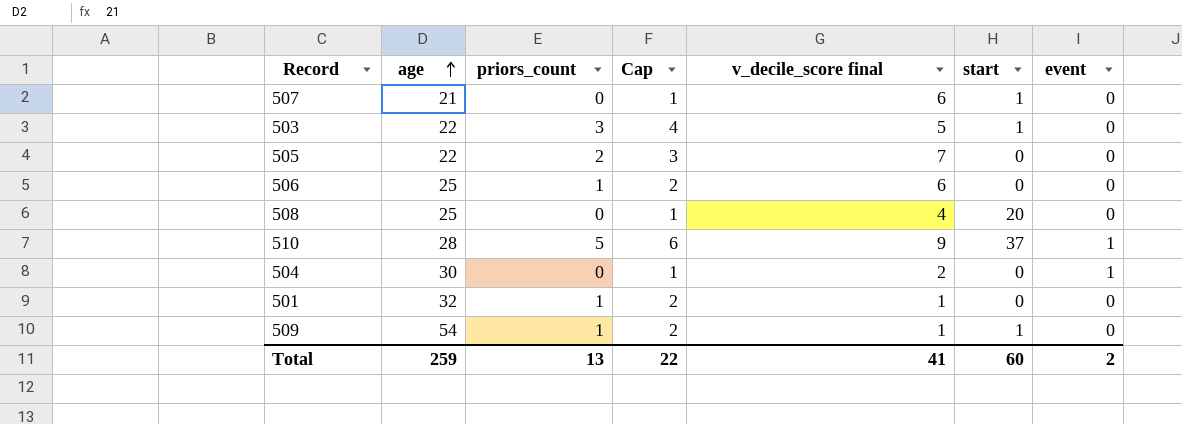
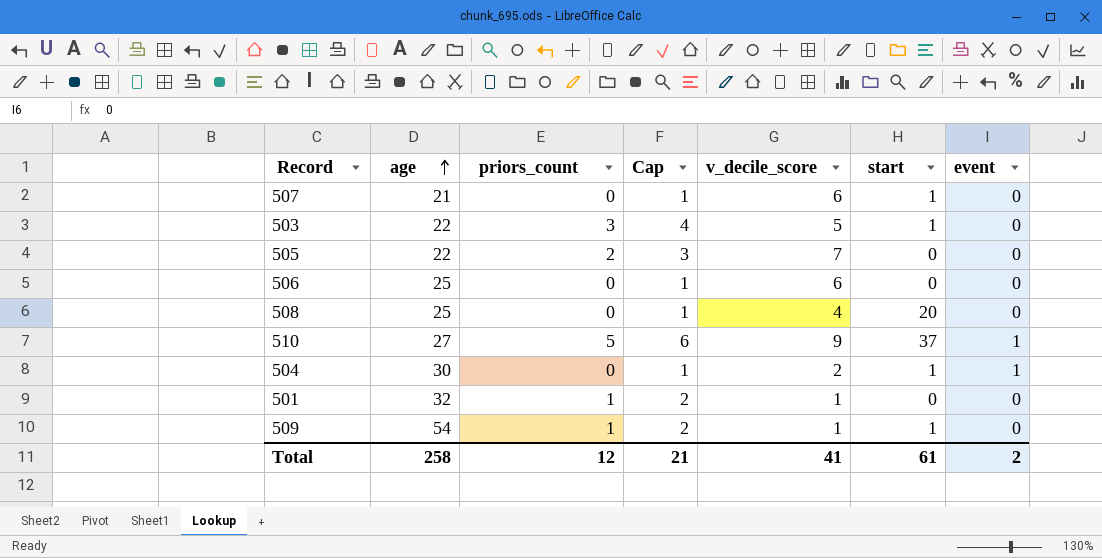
column name: v_decile_score final -> v_decile_score
506 | priors_count: 1 -> 0
506 | Cap: 2 -> 1
510 | age: 28 -> 27
504 | start: 0 -> 1
Total | age: 259 -> 258
Total | priors_count: 13 -> 12
Total | Cap: 22 -> 21
Total | start: 60 -> 61

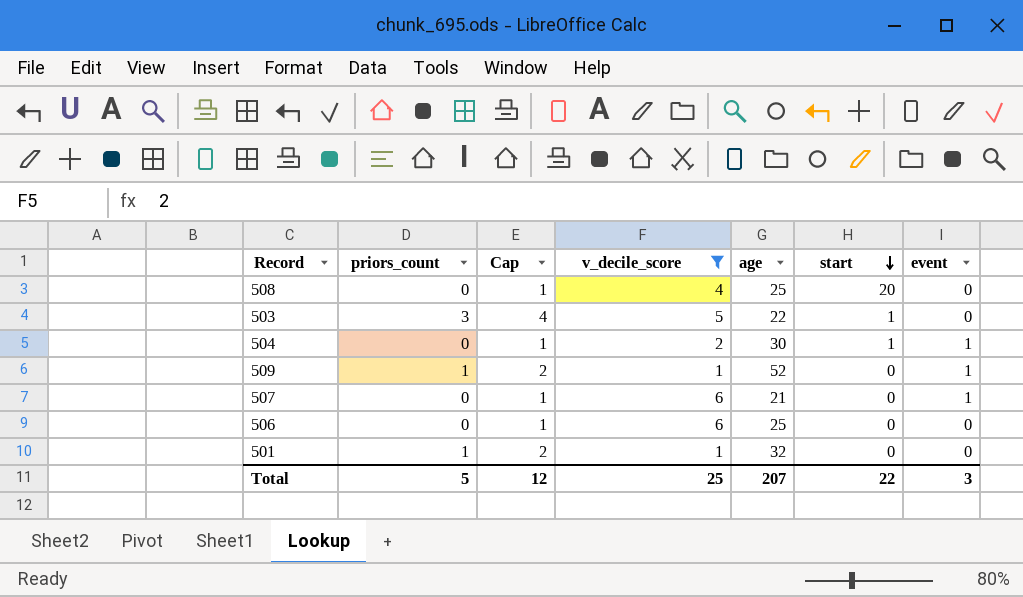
filter: none -> v_decile_score <= 6
row order: age ascending -> start descending
column age | position: 2 -> 5
509 | age: 54 -> 52
509 | start: 1 -> 0
509 | event: 0 -> 1
507 | start: 1 -> 0
507 | event: 0 -> 1
Total | priors_count: 12 -> 5
Total | Cap: 21 -> 12
Total | v_decile_score: 41 -> 25
Total | age: 258 -> 207
Total | start: 61 -> 22
Total | event: 2 -> 3

